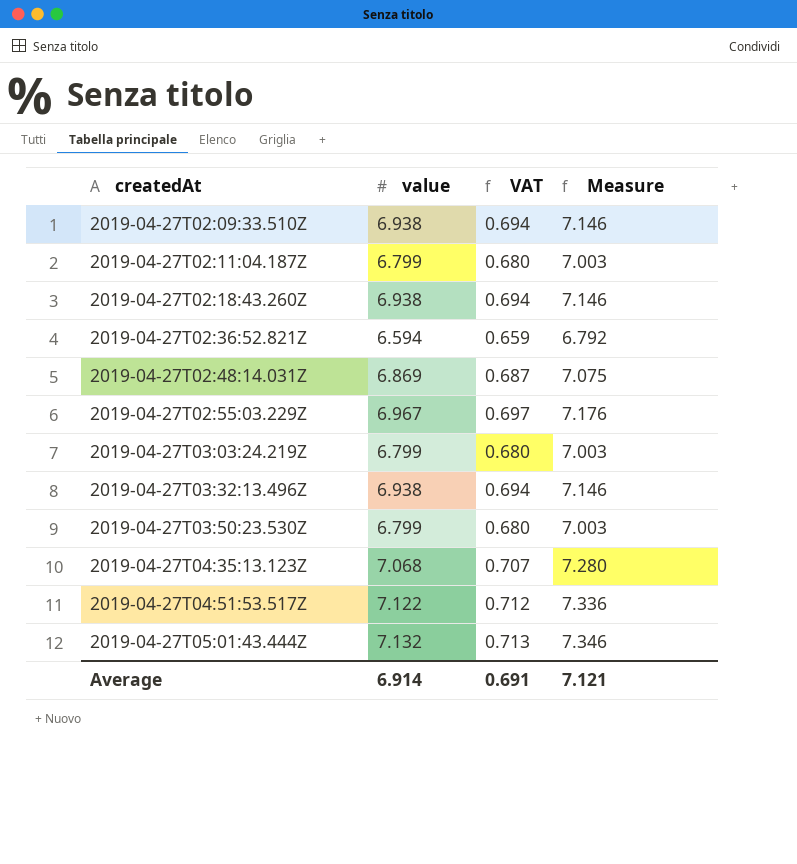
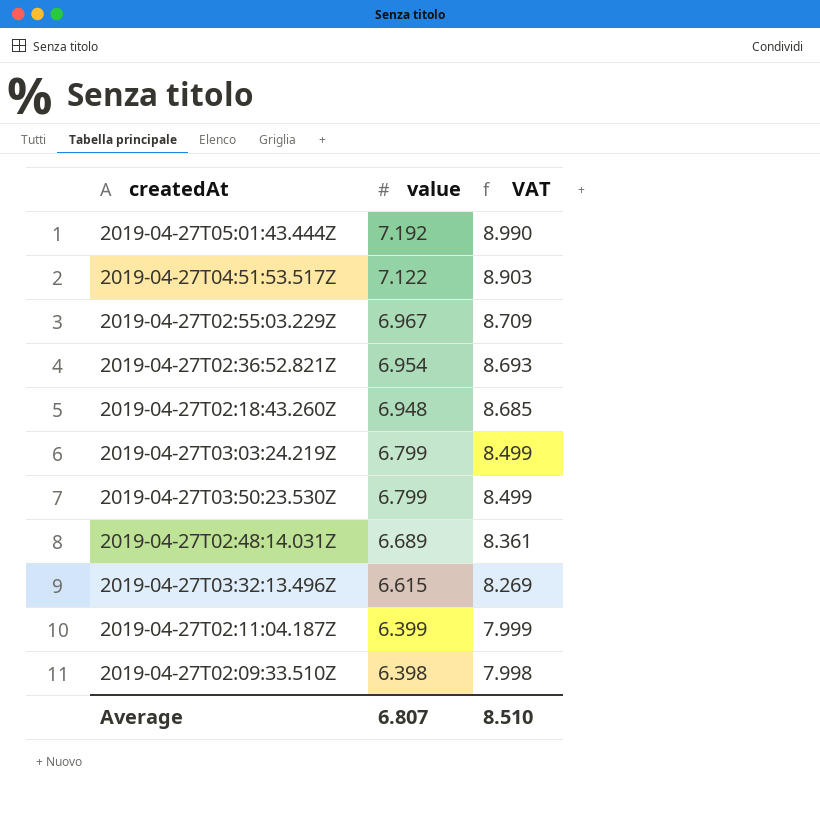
row order: createdAt ascending -> value descending
column Measure | formula: [value] * 1.03 -> none
column VAT | formula: [value] * 0.1 -> [value] * 1.25
row 2019-04-27T04:35:13.123Z: 7.068 | 0.707 | 7.280 -> none
2019-04-27T05:01:43.444Z | value: 7.132 -> 7.192
2019-04-27T02:36:52.821Z | value: 6.594 -> 6.954
2019-04-27T02:18:43.260Z | value: 6.938 -> 6.948
2019-04-27T02:48:14.031Z | value: 6.869 -> 6.689
2019-04-27T03:32:13.496Z | value: 6.938 -> 6.615
2019-04-27T02:11:04.187Z | value: 6.799 -> 6.399
2019-04-27T02:09:33.510Z | value: 6.938 -> 6.398
Average | value: 6.914 -> 6.807
Average | VAT: 0.691 -> 8.510

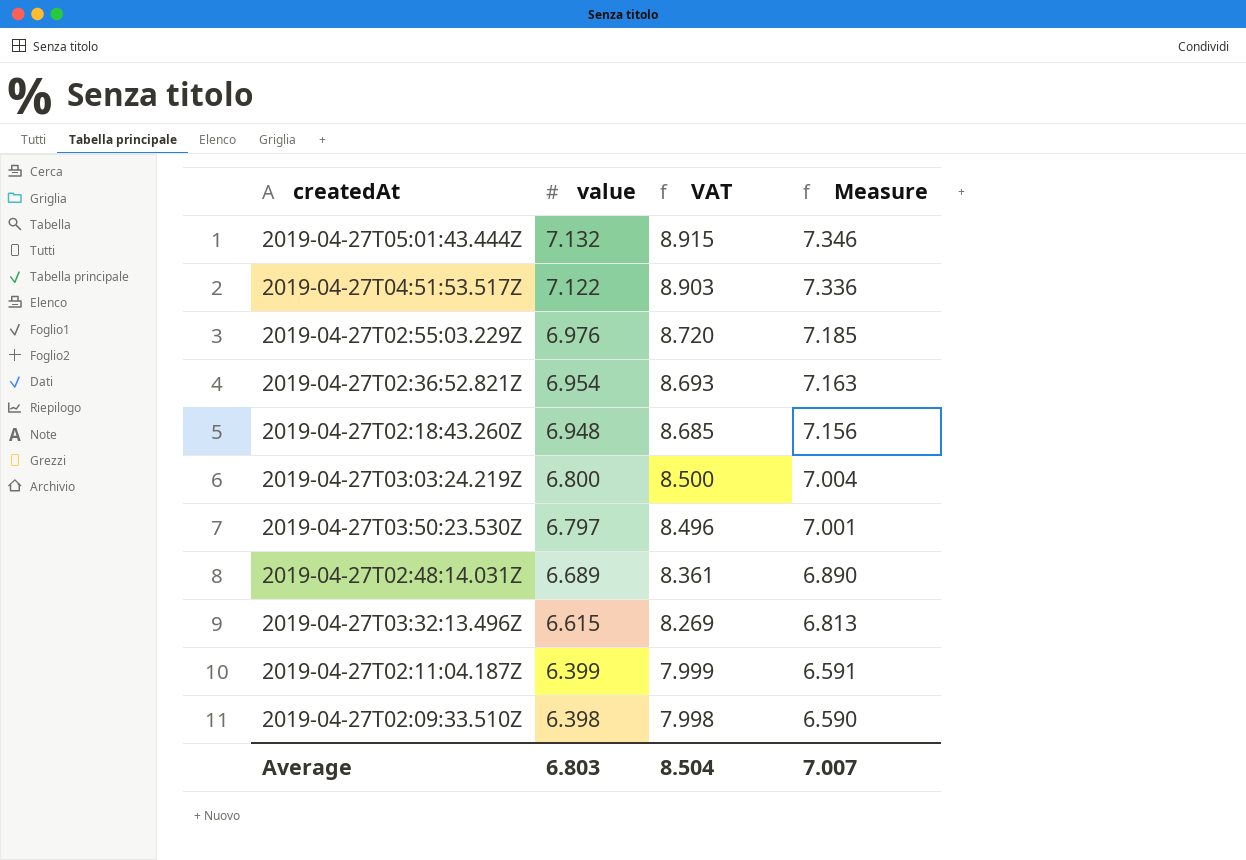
column Measure | formula: none -> [value] * 1.03
2019-04-27T05:01:43.444Z | value: 7.192 -> 7.132
2019-04-27T05:01:43.444Z | VAT: 8.990 -> 8.915
2019-04-27T02:55:03.229Z | value: 6.967 -> 6.976
2019-04-27T02:55:03.229Z | VAT: 8.709 -> 8.720
2019-04-27T03:03:24.219Z | value: 6.799 -> 6.800
2019-04-27T03:03:24.219Z | VAT: 8.499 -> 8.500
2019-04-27T03:50:23.530Z | value: 6.799 -> 6.797
2019-04-27T03:50:23.530Z | VAT: 8.499 -> 8.496
Average | value: 6.807 -> 6.803
Average | VAT: 8.510 -> 8.504

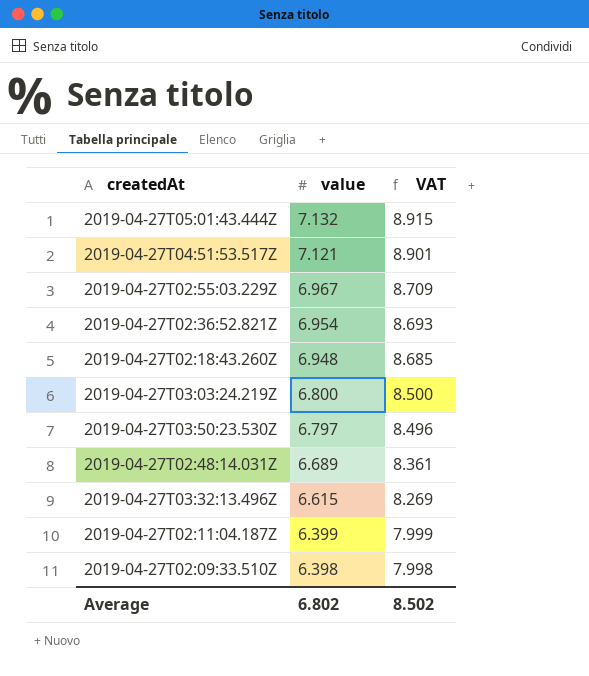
column Measure | formula: [value] * 1.03 -> none
2019-04-27T04:51:53.517Z | value: 7.122 -> 7.121
2019-04-27T04:51:53.517Z | VAT: 8.903 -> 8.901
2019-04-27T02:55:03.229Z | value: 6.976 -> 6.967
2019-04-27T02:55:03.229Z | VAT: 8.720 -> 8.709
Average | value: 6.803 -> 6.802
Average | VAT: 8.504 -> 8.502

